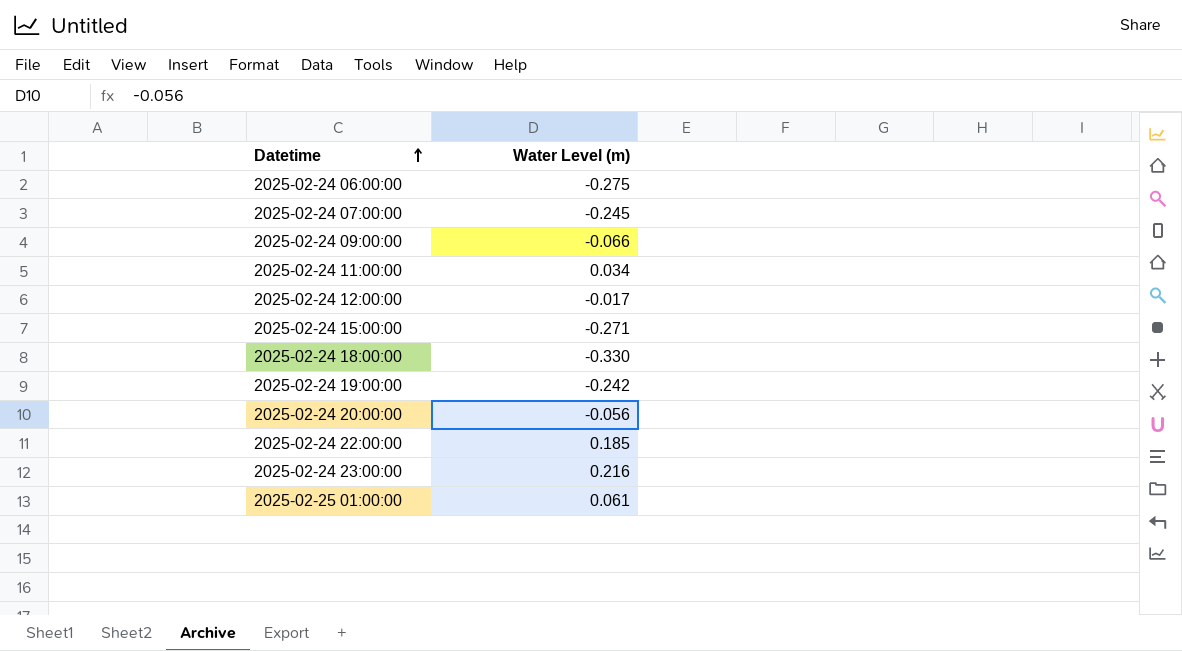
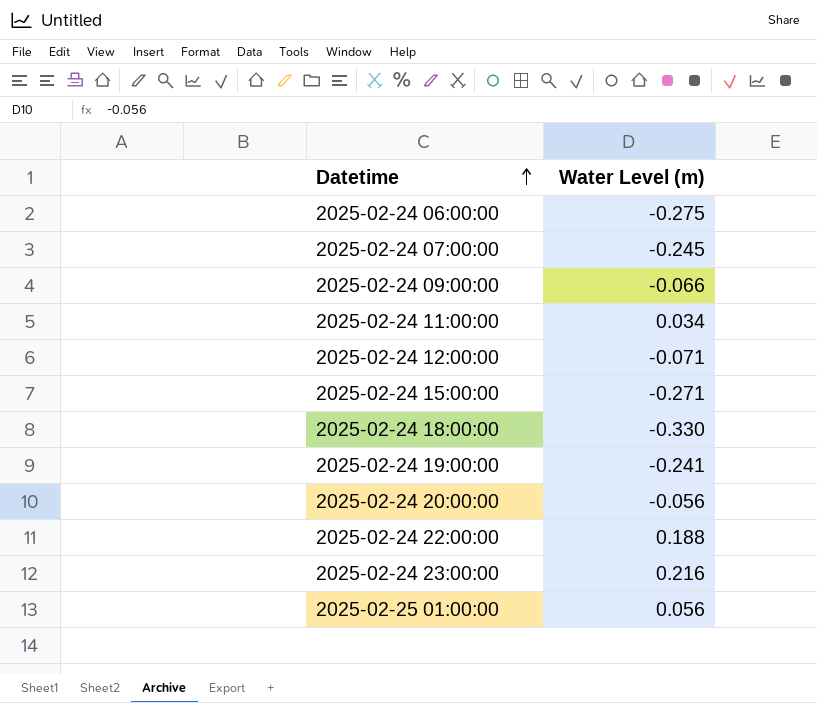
2025-02-24 12:00:00 | Water Level (m): -0.017 -> -0.071
2025-02-24 19:00:00 | Water Level (m): -0.242 -> -0.241
2025-02-24 22:00:00 | Water Level (m): 0.185 -> 0.188
2025-02-25 01:00:00 | Water Level (m): 0.061 -> 0.056

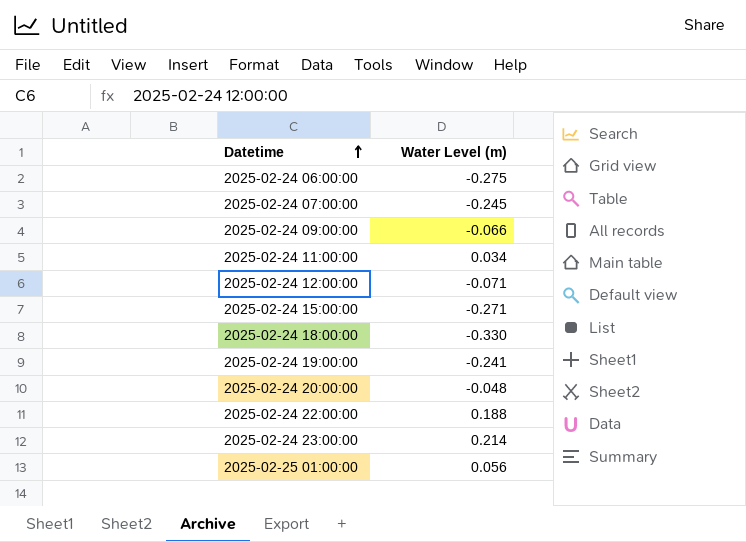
2025-02-24 20:00:00 | Water Level (m): -0.056 -> -0.048
2025-02-24 23:00:00 | Water Level (m): 0.216 -> 0.214

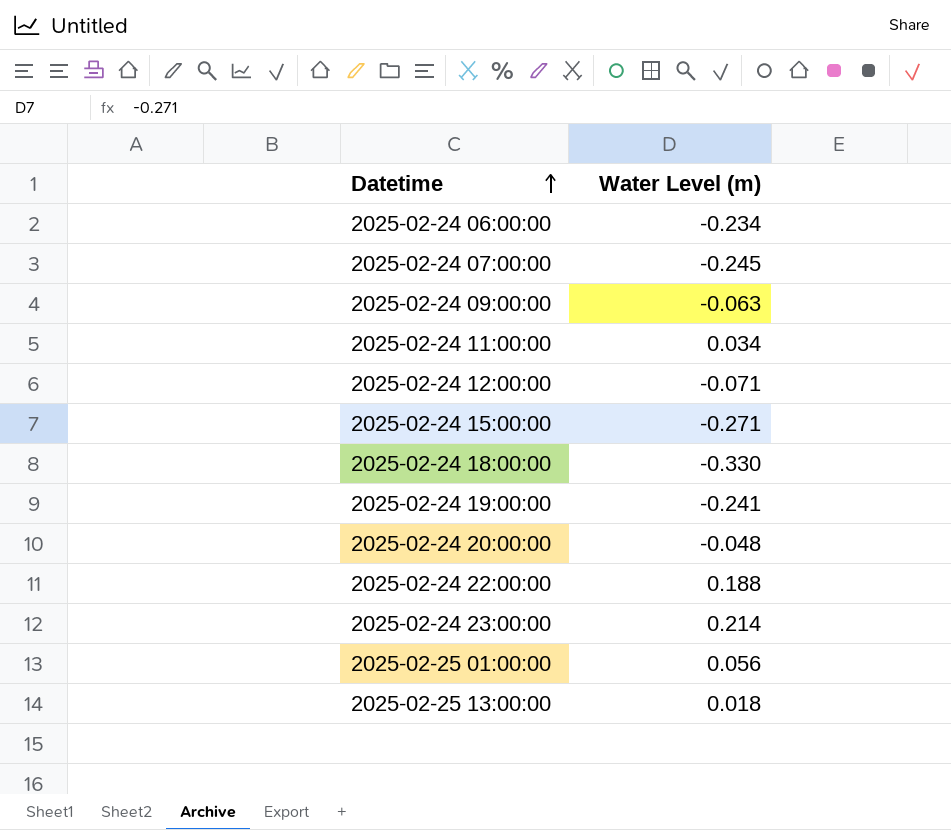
2025-02-24 06:00:00 | Water Level (m): -0.275 -> -0.234
2025-02-24 09:00:00 | Water Level (m): -0.066 -> -0.063
row 2025-02-25 13:00:00: none -> 0.018

